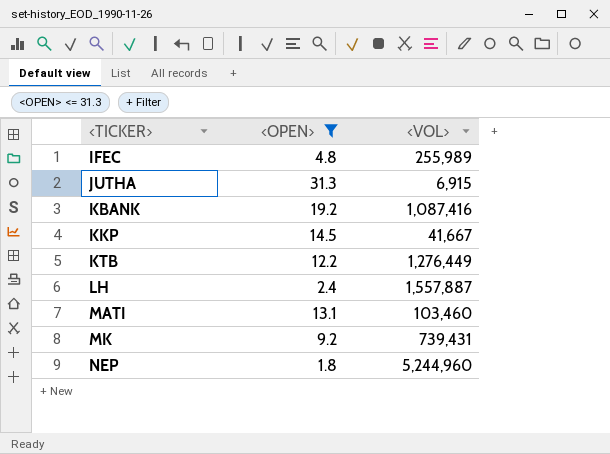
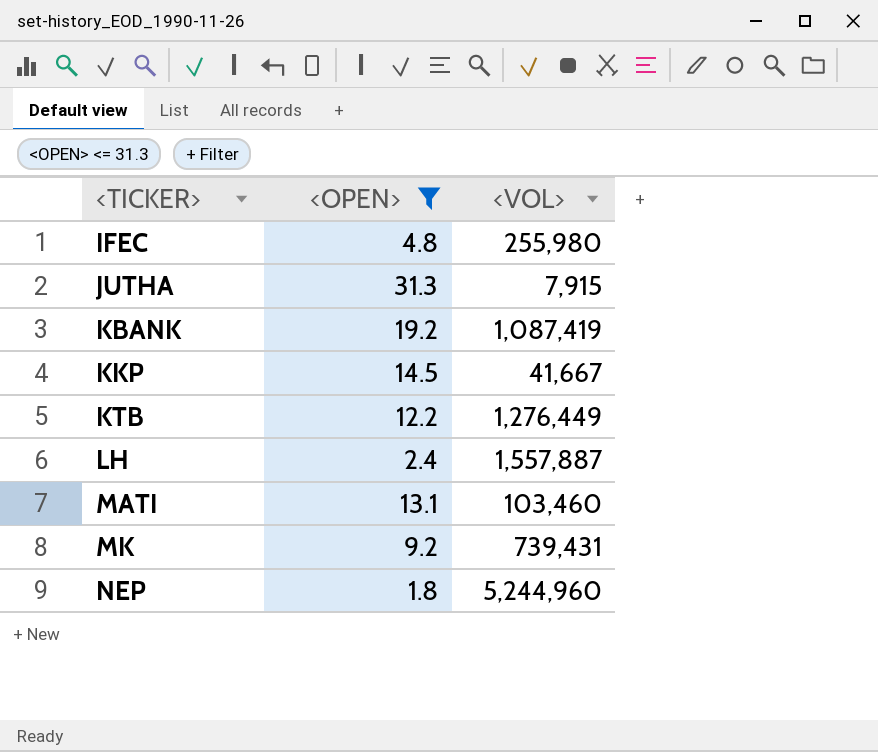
IFEC | <VOL>: 255,989 -> 255,980
JUTHA | <VOL>: 6,915 -> 7,915
KBANK | <VOL>: 1,087,416 -> 1,087,419

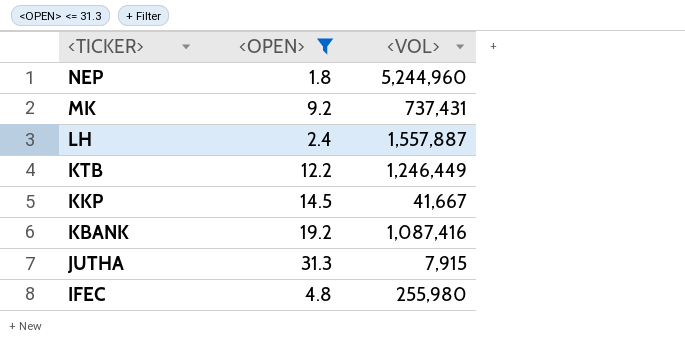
row order: <TICKER> ascending -> <TICKER> descending
row MATI: 13.1 | 103,460 -> none
MK | <VOL>: 739,431 -> 737,431
KTB | <VOL>: 1,276,449 -> 1,246,449
KBANK | <VOL>: 1,087,419 -> 1,087,416

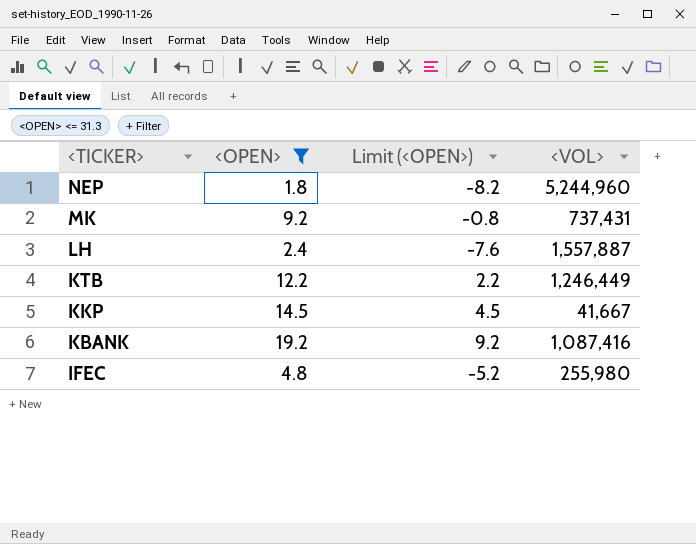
column Limit (<OPEN>) | formula: none -> [<OPEN>] - 10
row JUTHA: 31.3 | 7,915 -> none

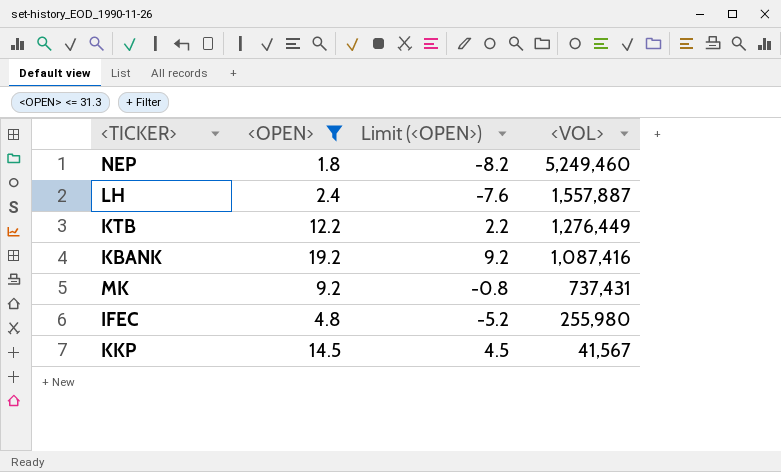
row order: <TICKER> descending -> <VOL> descending
NEP | <VOL>: 5,244,960 -> 5,249,460
KTB | <VOL>: 1,246,449 -> 1,276,449
KKP | <VOL>: 41,667 -> 41,567

